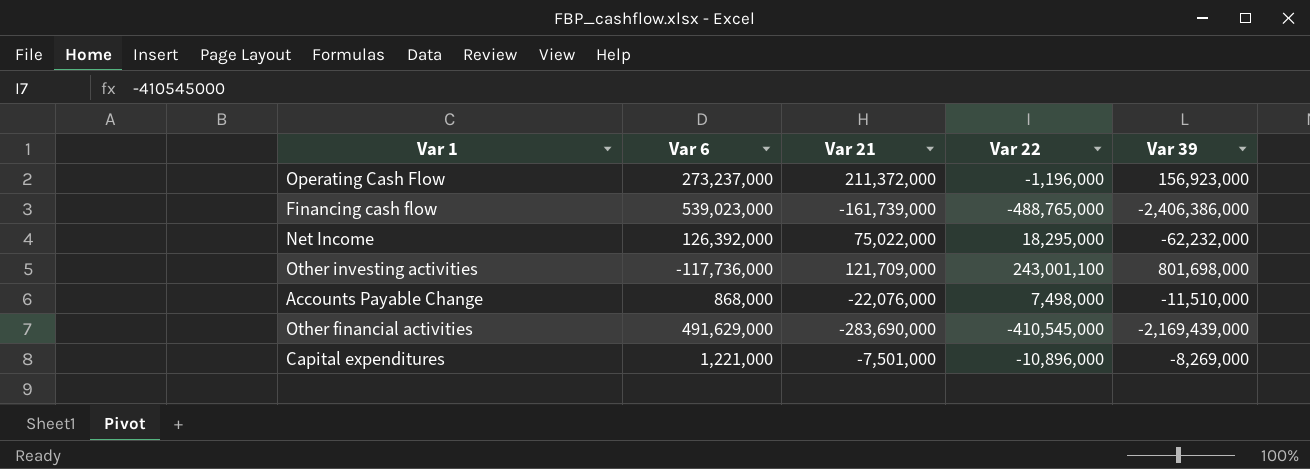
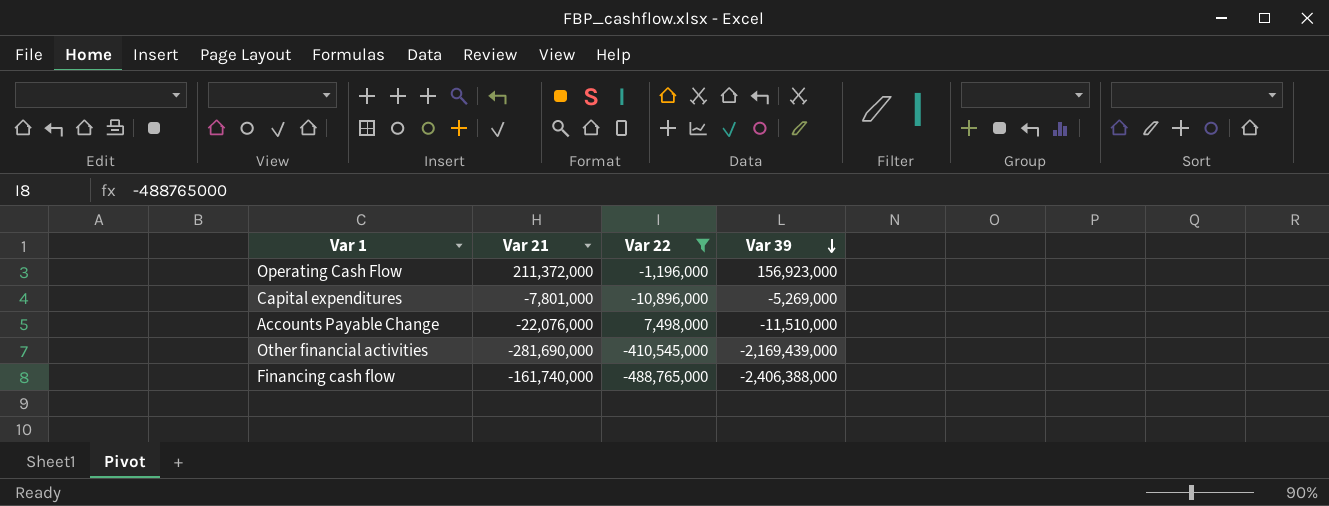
filter: none -> Var 22 <= 7,498,000
row order: none -> Var 39 descending
column Var 6 | position: 2 -> none
Capital expenditures | Var 21: -7,501,000 -> -7,801,000
Capital expenditures | Var 39: -8,269,000 -> -5,269,000
Other financial activities | Var 21: -283,690,000 -> -281,690,000
Financing cash flow | Var 21: -161,739,000 -> -161,740,000
Financing cash flow | Var 39: -2,406,386,000 -> -2,406,388,000

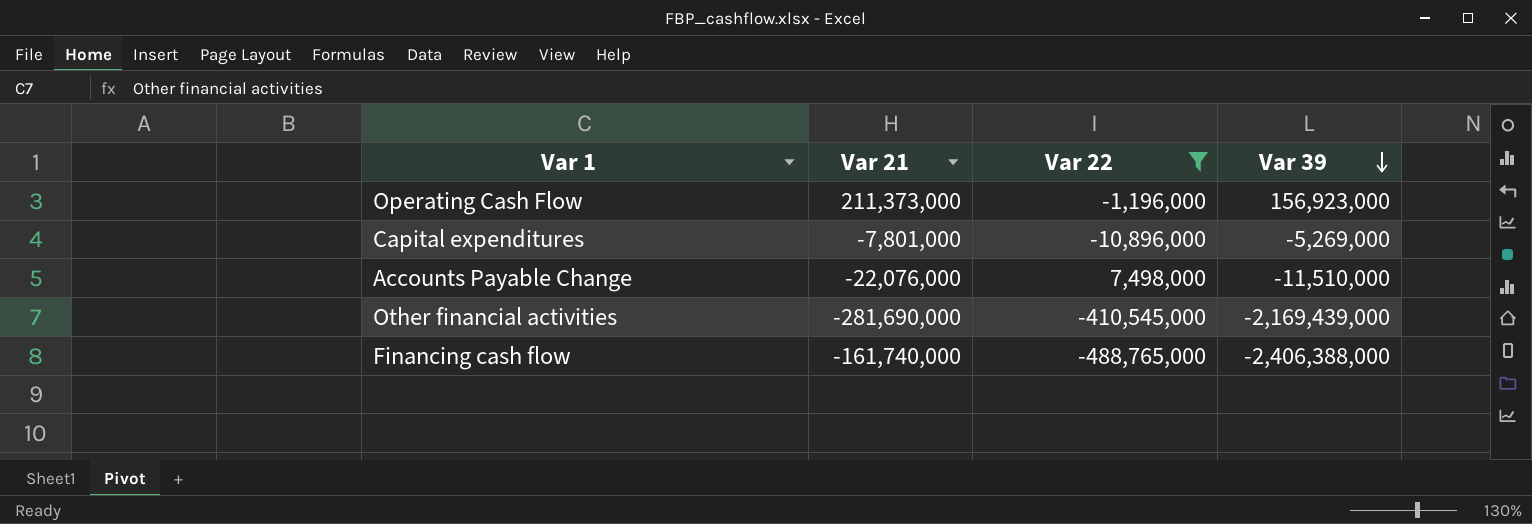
Operating Cash Flow | Var 21: 211,372,000 -> 211,373,000

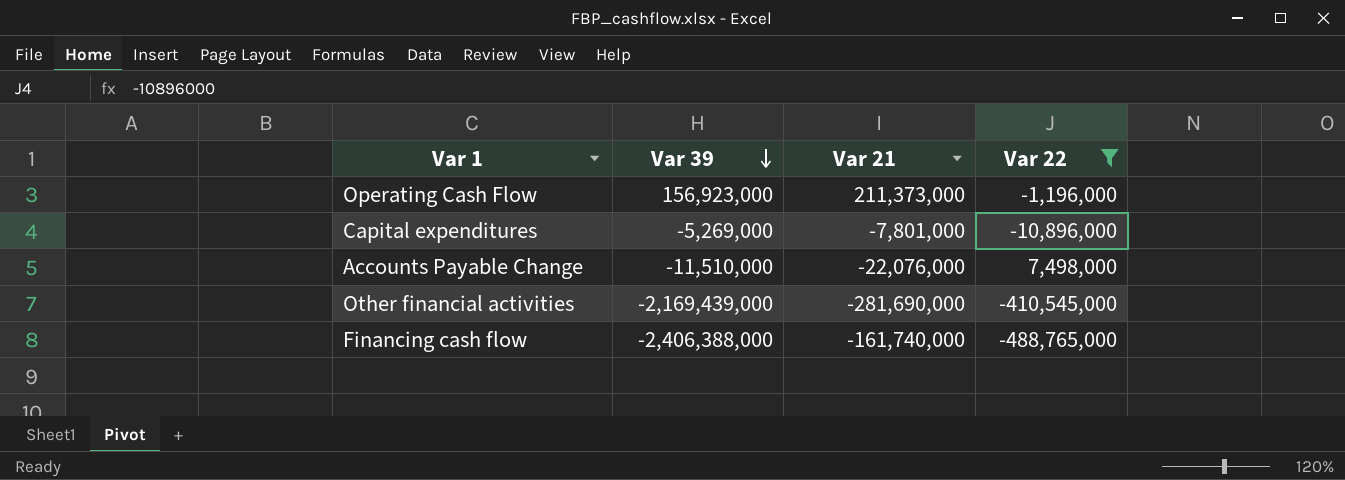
column Var 39 | position: 4 -> 2

